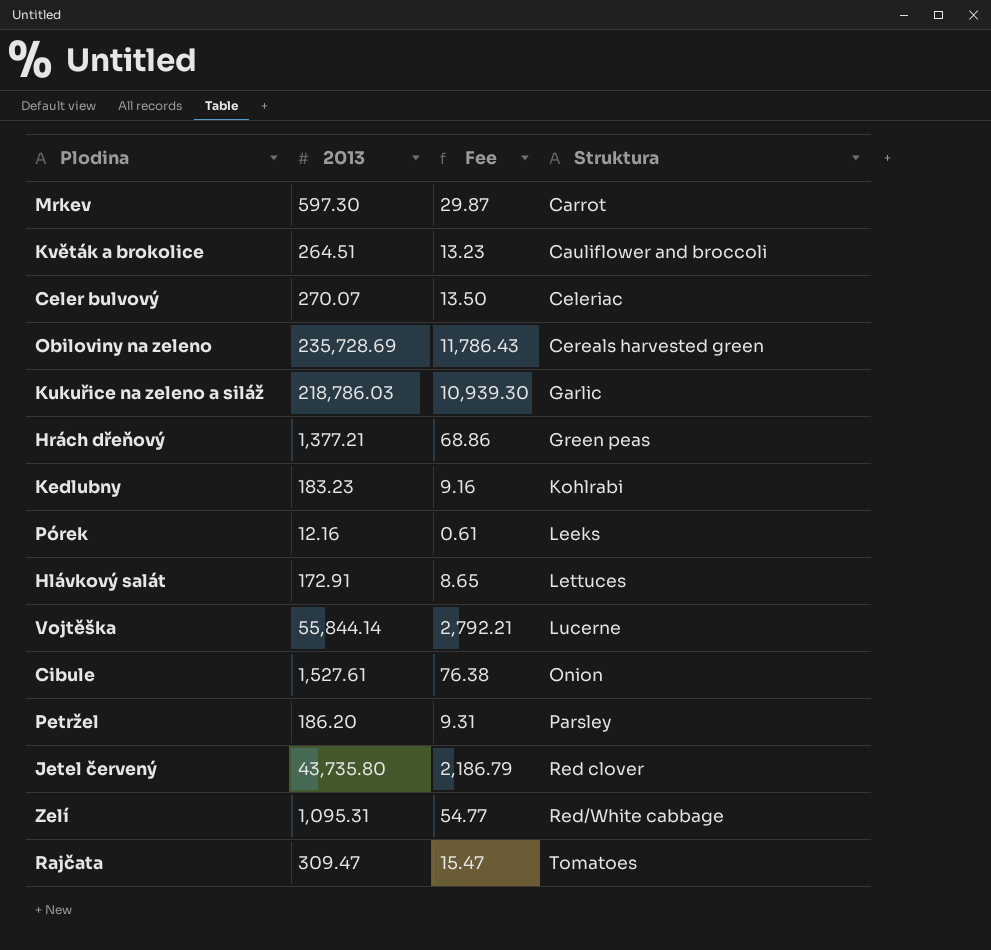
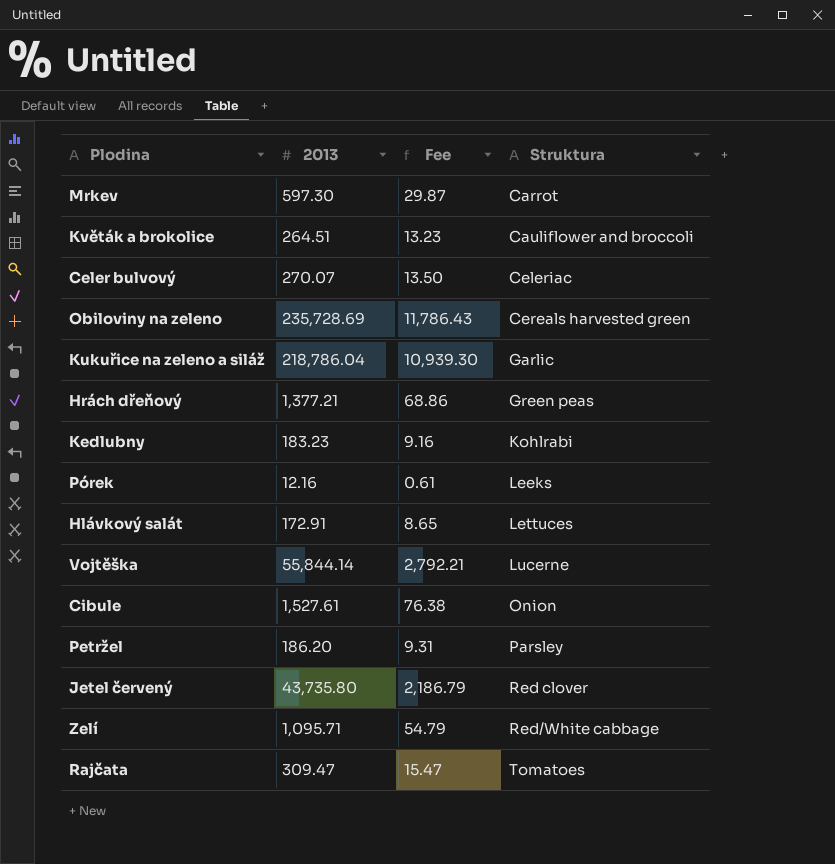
Kukuřice na zeleno a siláž | 2013: 218,786.03 -> 218,786.04
Zelí | 2013: 1,095.31 -> 1,095.71
Zelí | Fee: 54.77 -> 54.79

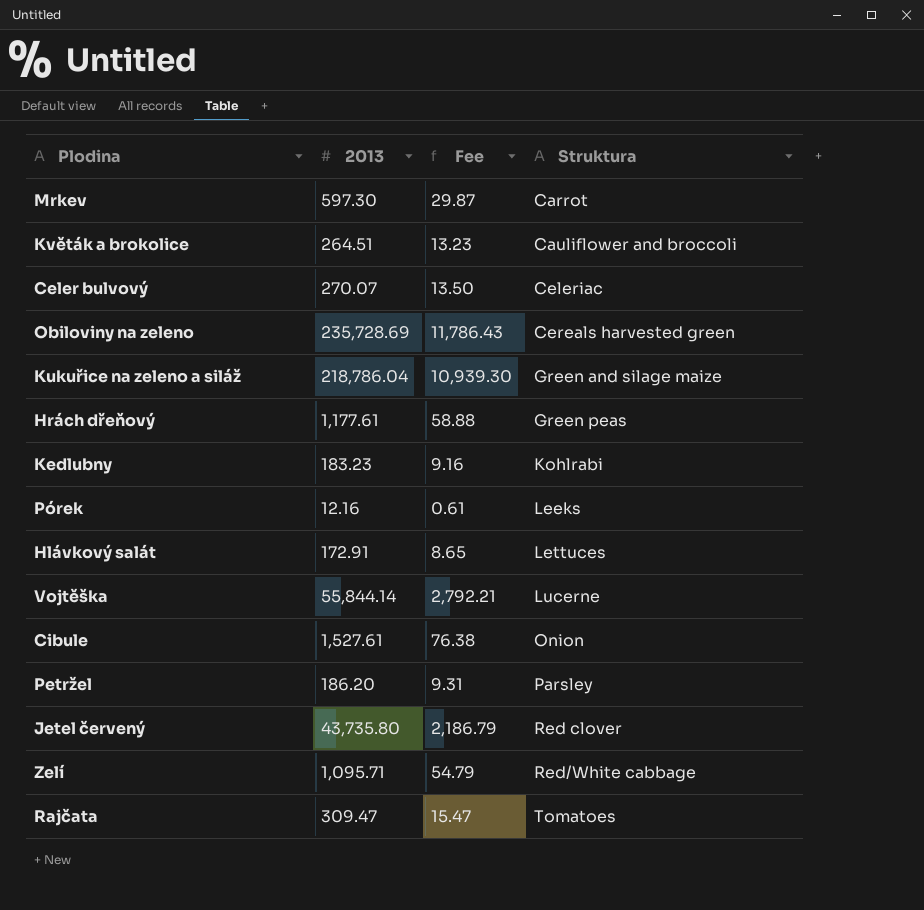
Kukuřice na zeleno a siláž | Struktura: Garlic -> Green and silage maize
Hrách dřeňový | 2013: 1,377.21 -> 1,177.61
Hrách dřeňový | Fee: 68.86 -> 58.88

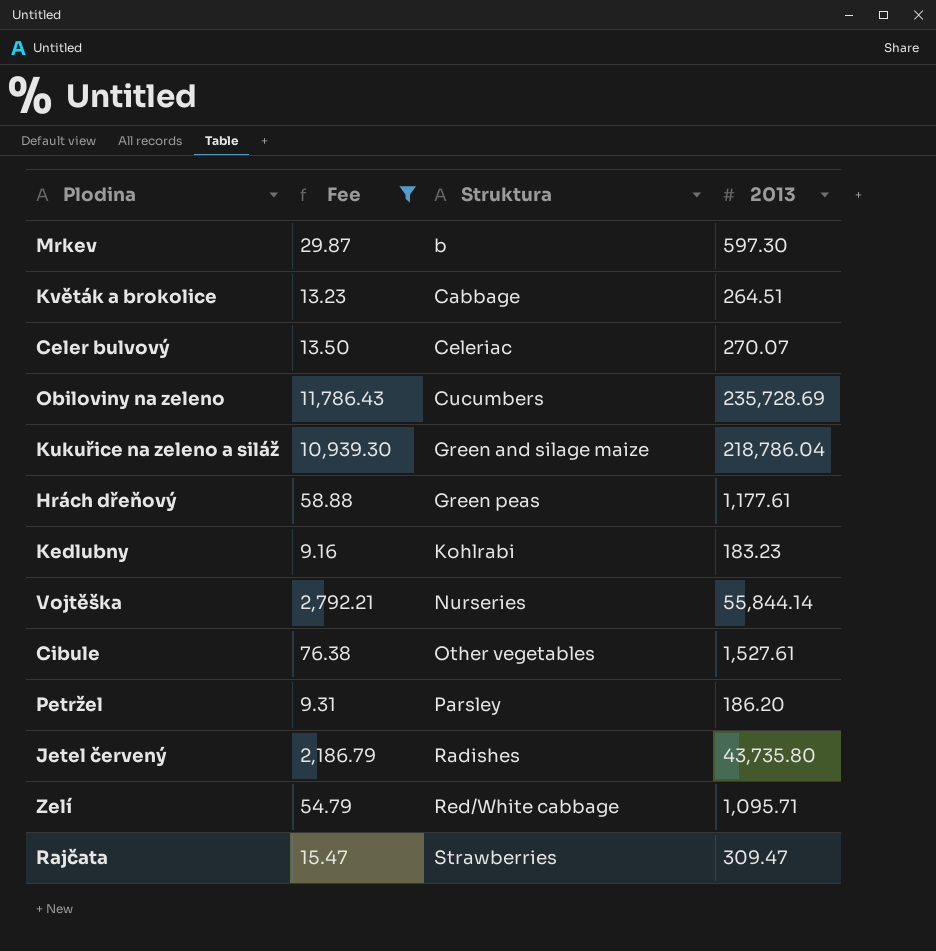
filter: none -> Fee >= 9.16
column 2013 | position: 2 -> 4
Mrkev | Struktura: Carrot -> b
Květák a brokolice | Struktura: Cauliflower and broccoli -> Cabbage
Obiloviny na zeleno | Struktura: Cereals harvested green -> Cucumbers
Vojtěška | Struktura: Lucerne -> Nurseries
Cibule | Struktura: Onion -> Other vegetables
Jetel červený | Struktura: Red clover -> Radishes
Rajčata | Struktura: Tomatoes -> Strawberries

